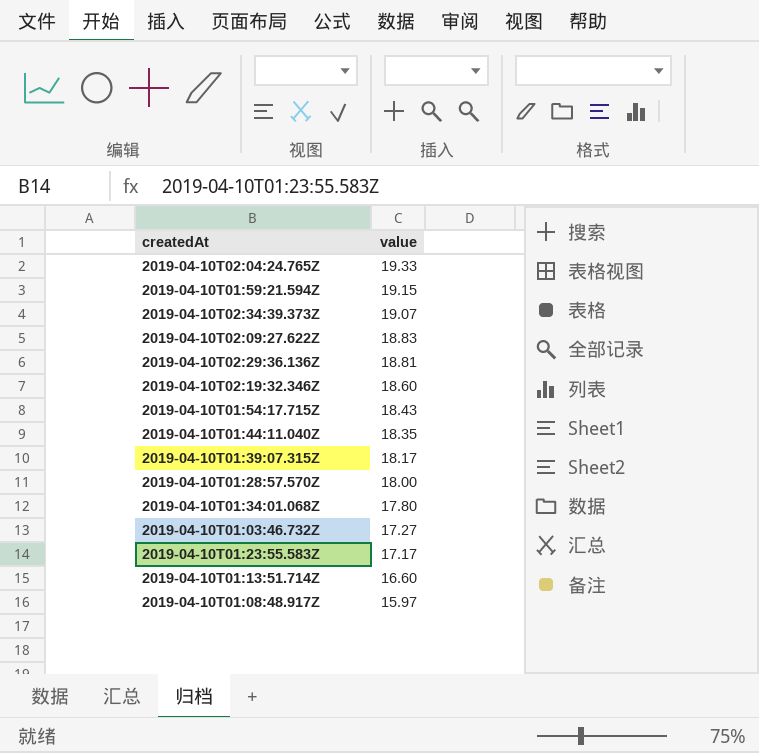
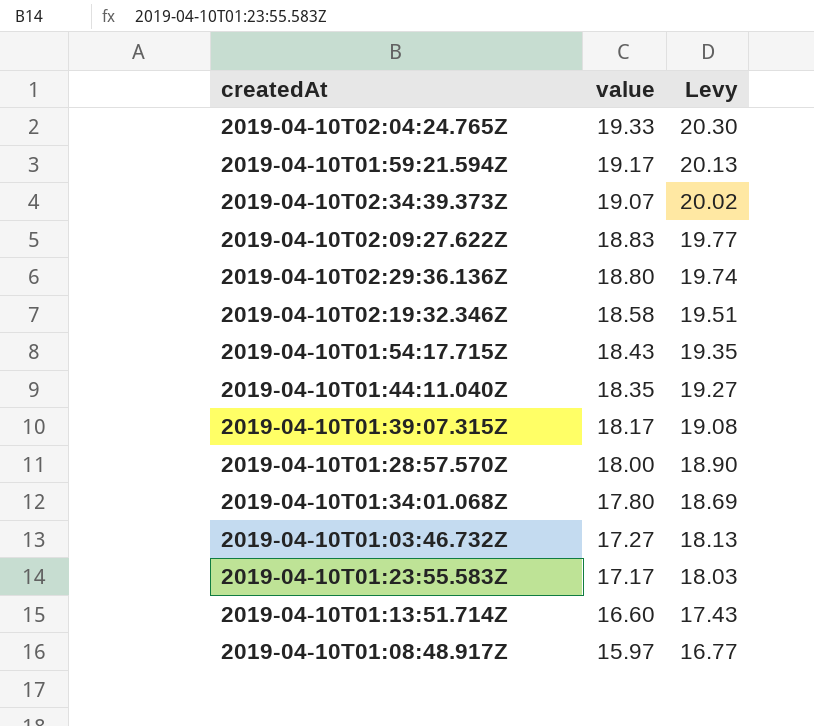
column Levy | formula: none -> [value] * 1.05
2019-04-10T01:59:21.594Z | value: 19.15 -> 19.17
2019-04-10T02:29:36.136Z | value: 18.81 -> 18.80
2019-04-10T02:19:32.346Z | value: 18.60 -> 18.58

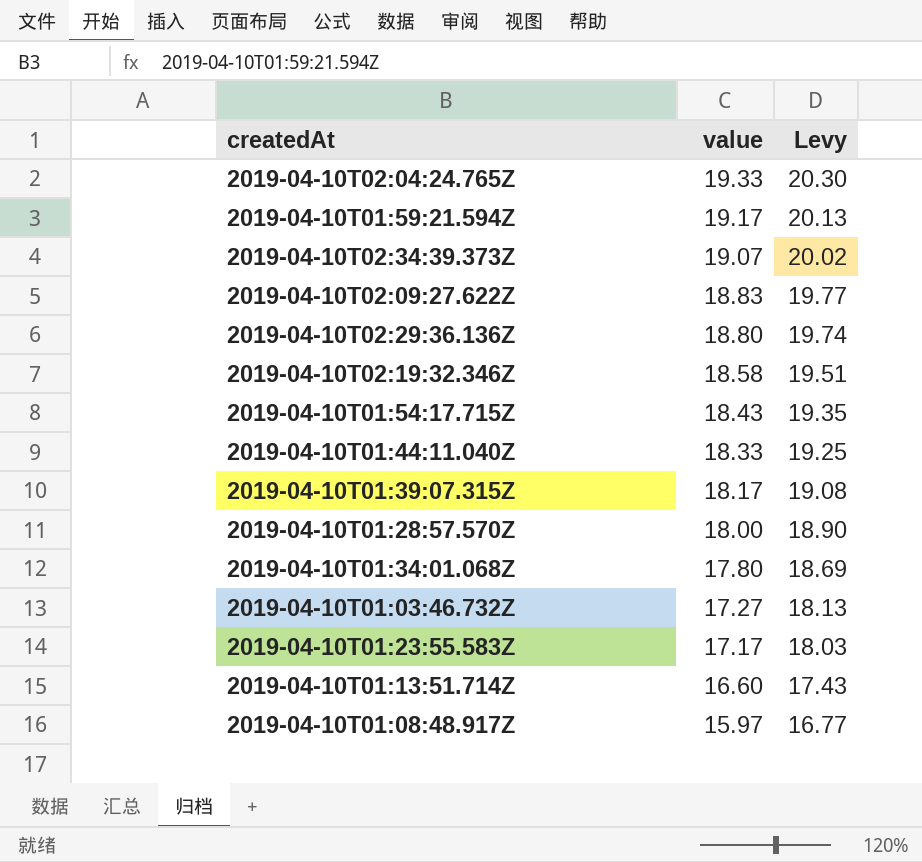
2019-04-10T01:44:11.040Z | value: 18.35 -> 18.33
2019-04-10T01:44:11.040Z | Levy: 19.27 -> 19.25

